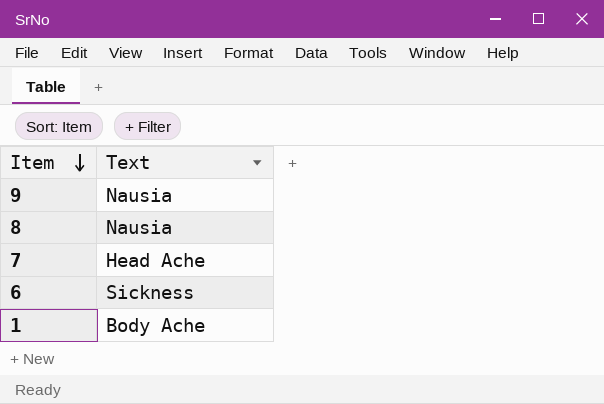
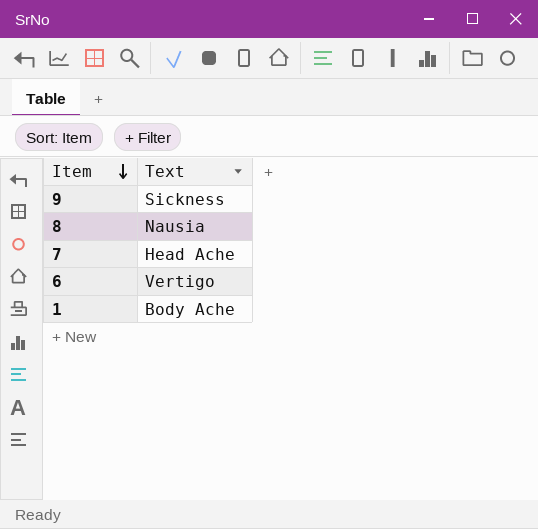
9 | Text: Nausia -> Sickness
6 | Text: Sickness -> Vertigo

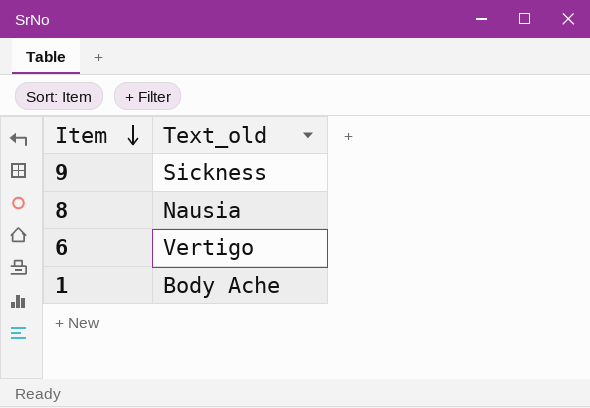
column name: Text -> Text_old
row 7: Head Ache -> none

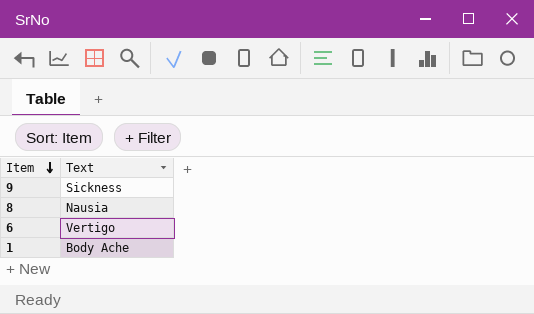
column name: Text_old -> Text

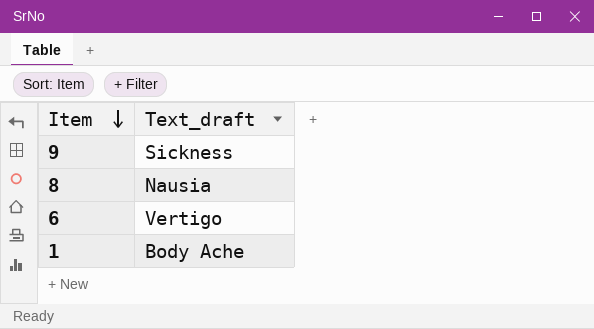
column name: Text -> Text_draft

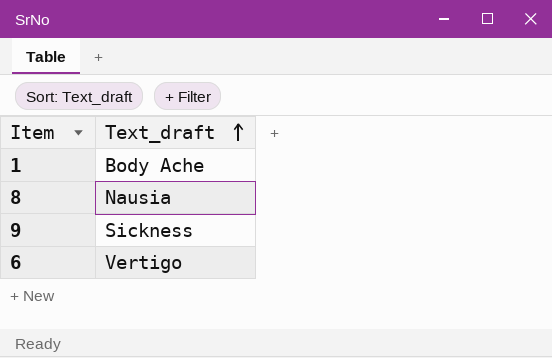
row order: Item descending -> Text_draft ascending

